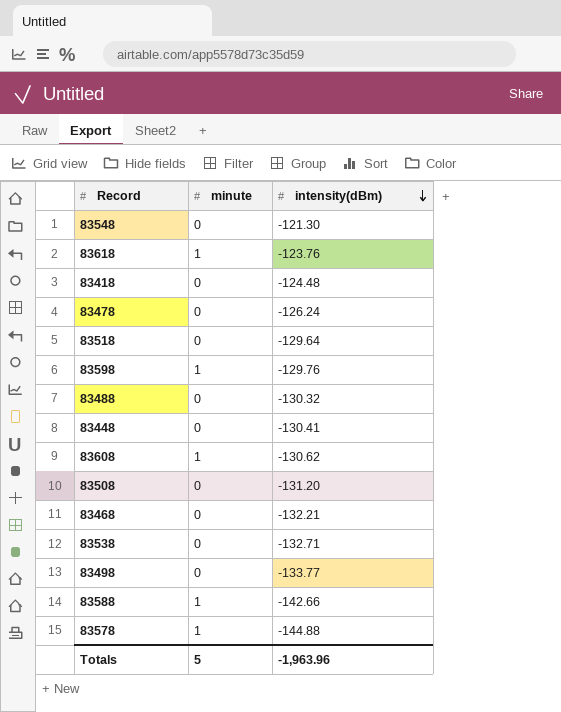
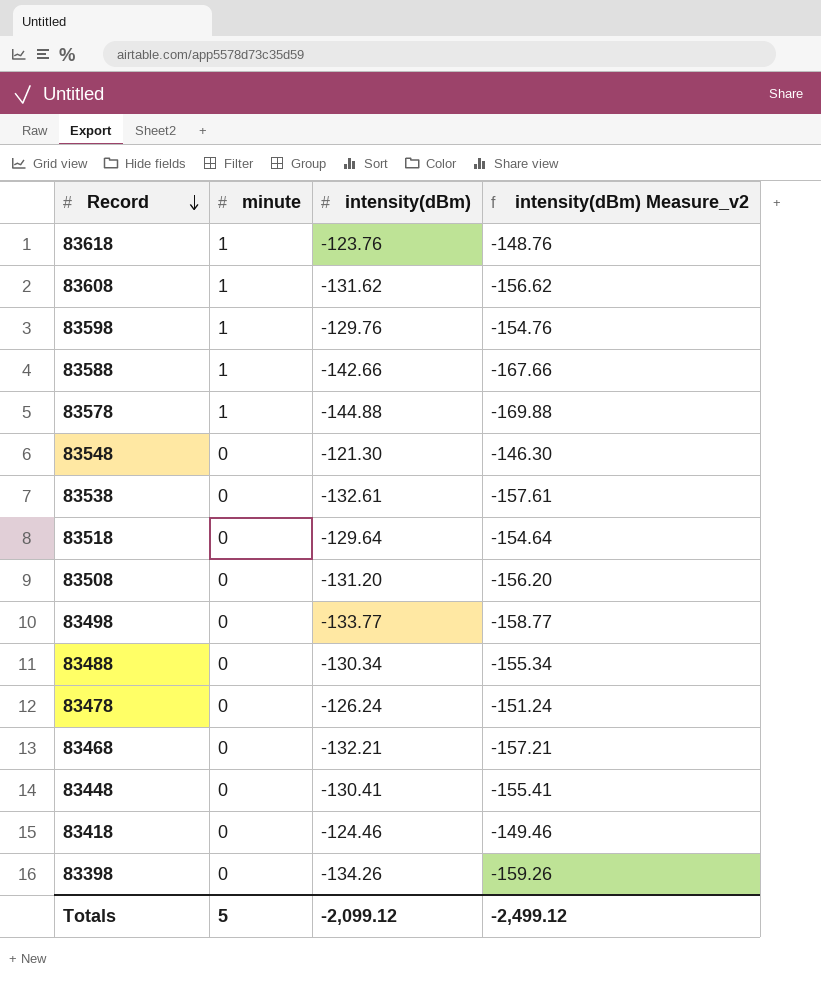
row order: intensity(dBm) descending -> Record descending
column intensity(dBm) Measure_v2 | formula: none -> [intensity(dBm)] - 25
83608 | intensity(dBm): -130.62 -> -131.62
83538 | intensity(dBm): -132.71 -> -132.61
83488 | intensity(dBm): -130.32 -> -130.34
83418 | intensity(dBm): -124.48 -> -124.46
row 83398: none -> 0 | -134.26 | -159.26
Totals | intensity(dBm): -1,963.96 -> -2,099.12

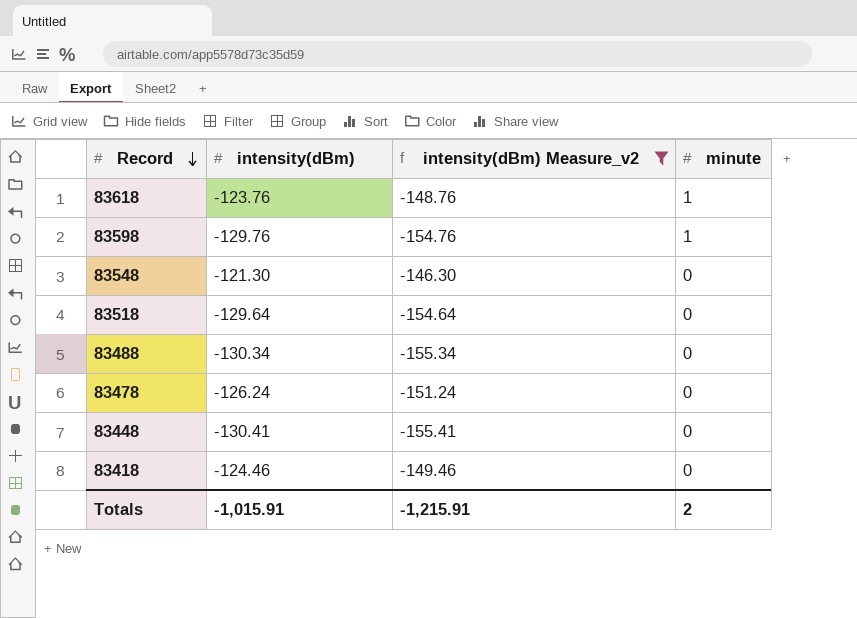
filter: none -> intensity(dBm) Measure_v2 >= -155.41
column minute | position: 2 -> 4
Totals | intensity(dBm): -2,099.12 -> -1,015.91
Totals | intensity(dBm) Measure_v2: -2,499.12 -> -1,215.91
Totals | minute: 5 -> 2

